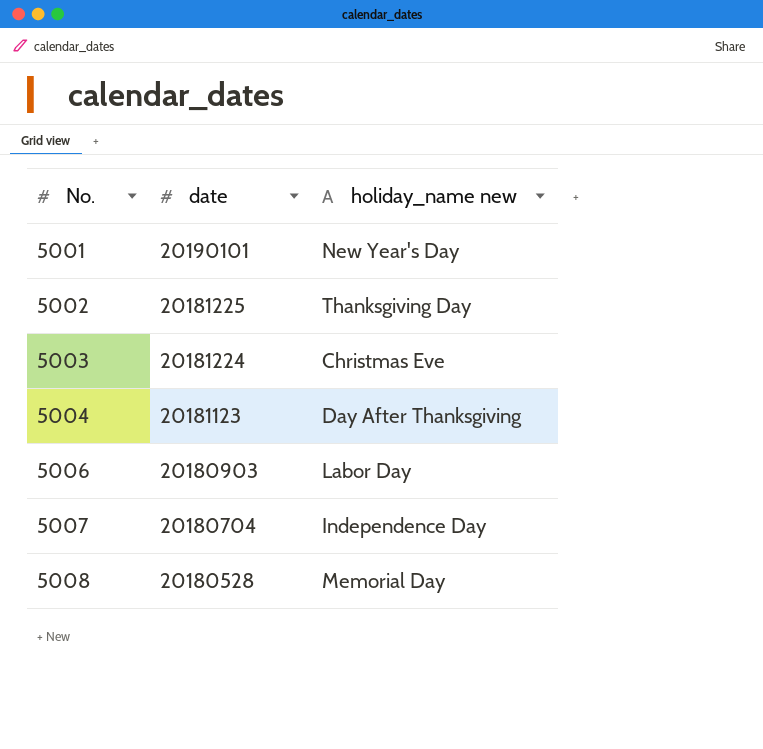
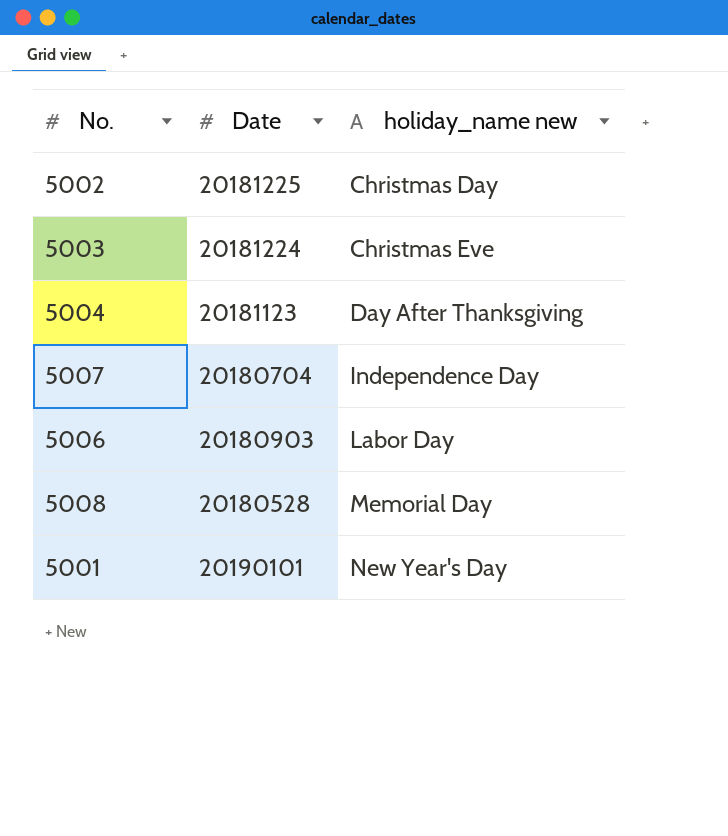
row order: No. ascending -> holiday_name new ascending
column name: date -> Date
5002 | holiday_name new: Thanksgiving Day -> Christmas Day

